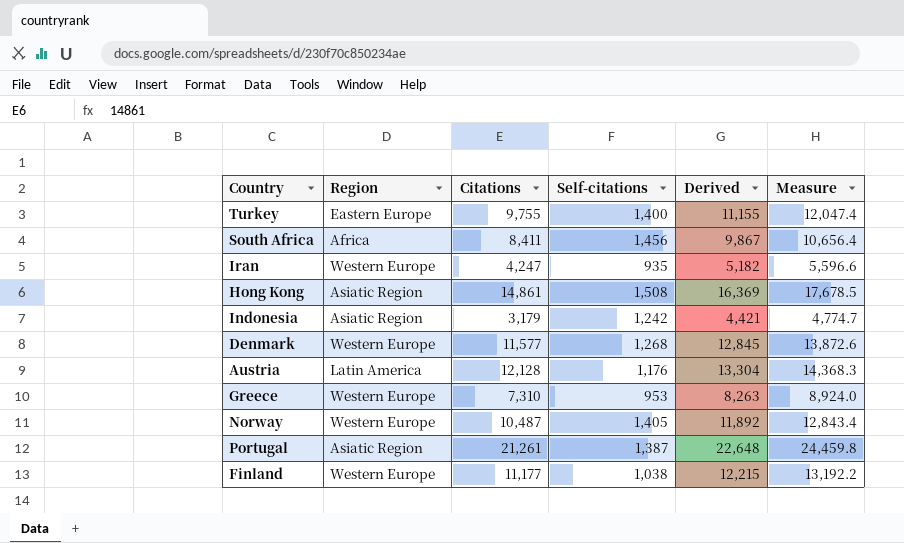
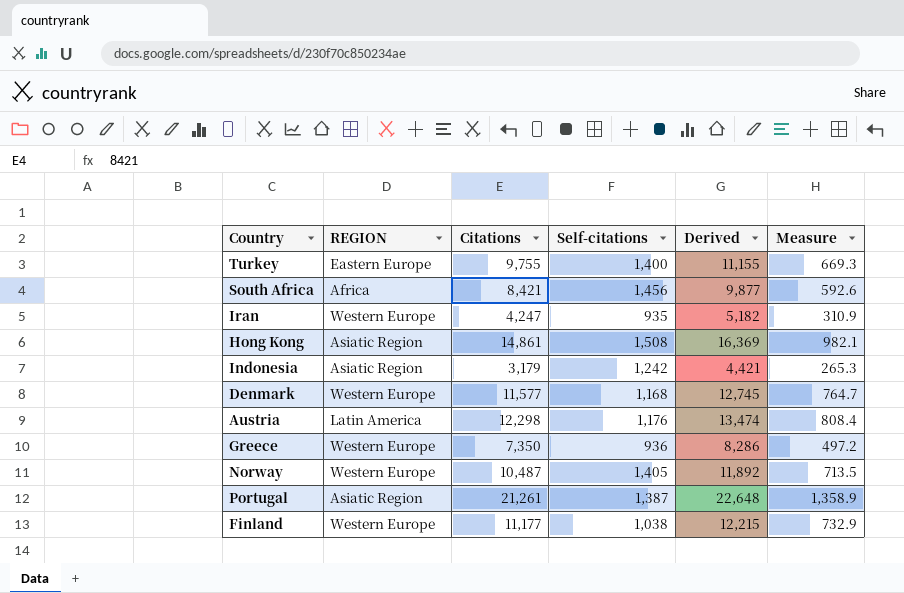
column name: Region -> REGION
column Measure | formula: [Derived] * 1.08 -> [Derived] * 0.06
South Africa | Citations: 8,411 -> 8,421
South Africa | Derived: 9,867 -> 9,877
Denmark | Self-citations: 1,268 -> 1,168
Denmark | Derived: 12,845 -> 12,745
Austria | Citations: 12,128 -> 12,298
Austria | Derived: 13,304 -> 13,474
Greece | Citations: 7,310 -> 7,350
Greece | Self-citations: 953 -> 936
Greece | Derived: 8,263 -> 8,286

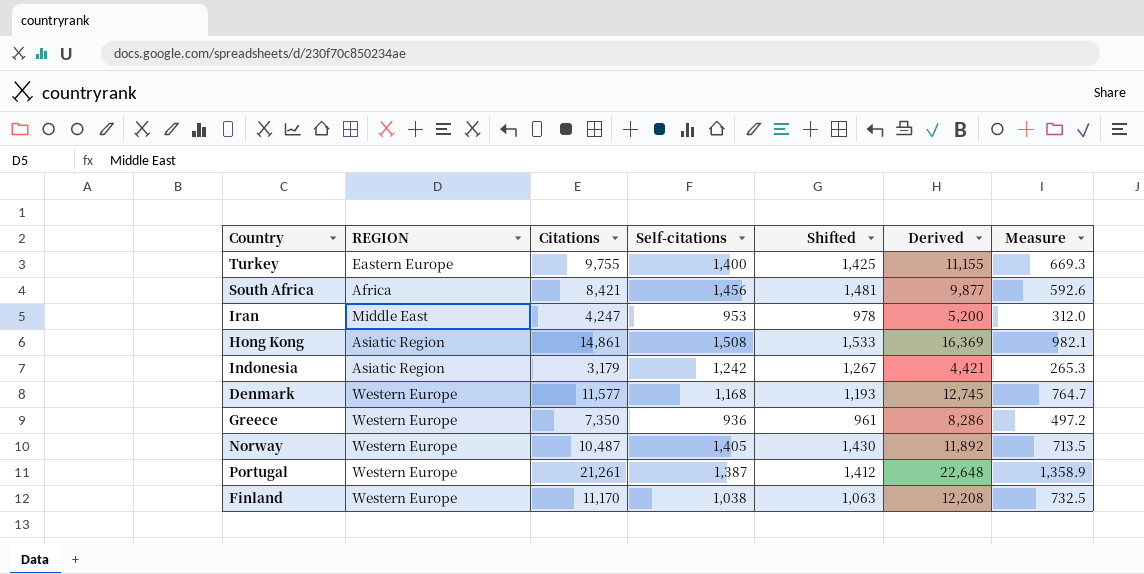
column Shifted | formula: none -> [Self-citations] + 25
row Austria: Latin America | 12,298 | 1,176 | 13,474 | 808.4 -> none
Iran | REGION: Western Europe -> Middle East
Iran | Self-citations: 935 -> 953
Iran | Derived: 5,182 -> 5,200
Iran | Measure: 310.9 -> 312.0
Portugal | REGION: Asiatic Region -> Western Europe
Finland | Citations: 11,177 -> 11,170
Finland | Derived: 12,215 -> 12,208
Finland | Measure: 732.9 -> 732.5

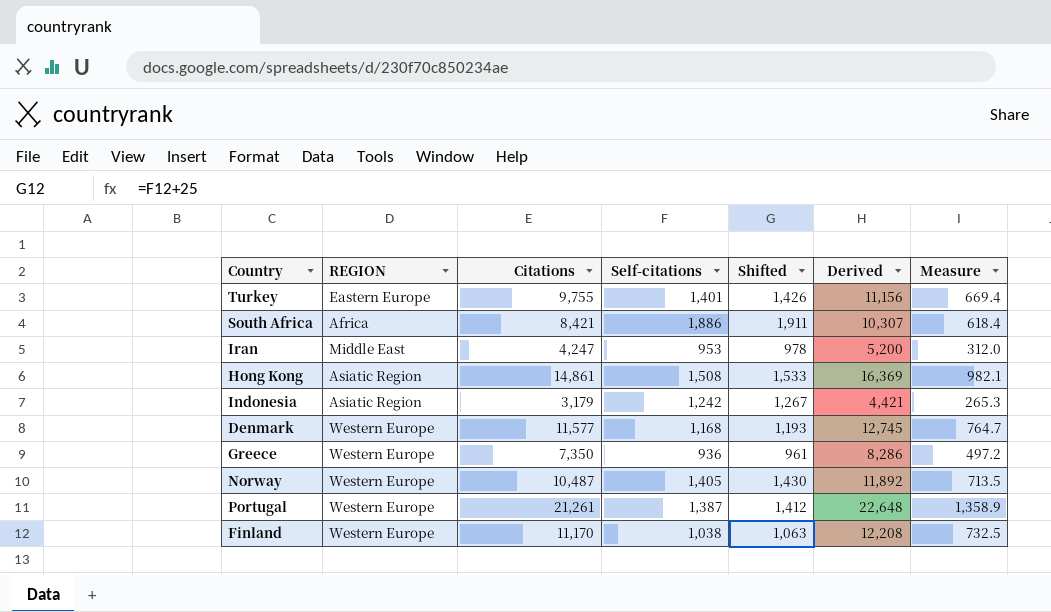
Turkey | Self-citations: 1,400 -> 1,401
Turkey | Shifted: 1,425 -> 1,426
Turkey | Derived: 11,155 -> 11,156
Turkey | Measure: 669.3 -> 669.4
South Africa | Self-citations: 1,456 -> 1,886
South Africa | Shifted: 1,481 -> 1,911
South Africa | Derived: 9,877 -> 10,307
South Africa | Measure: 592.6 -> 618.4

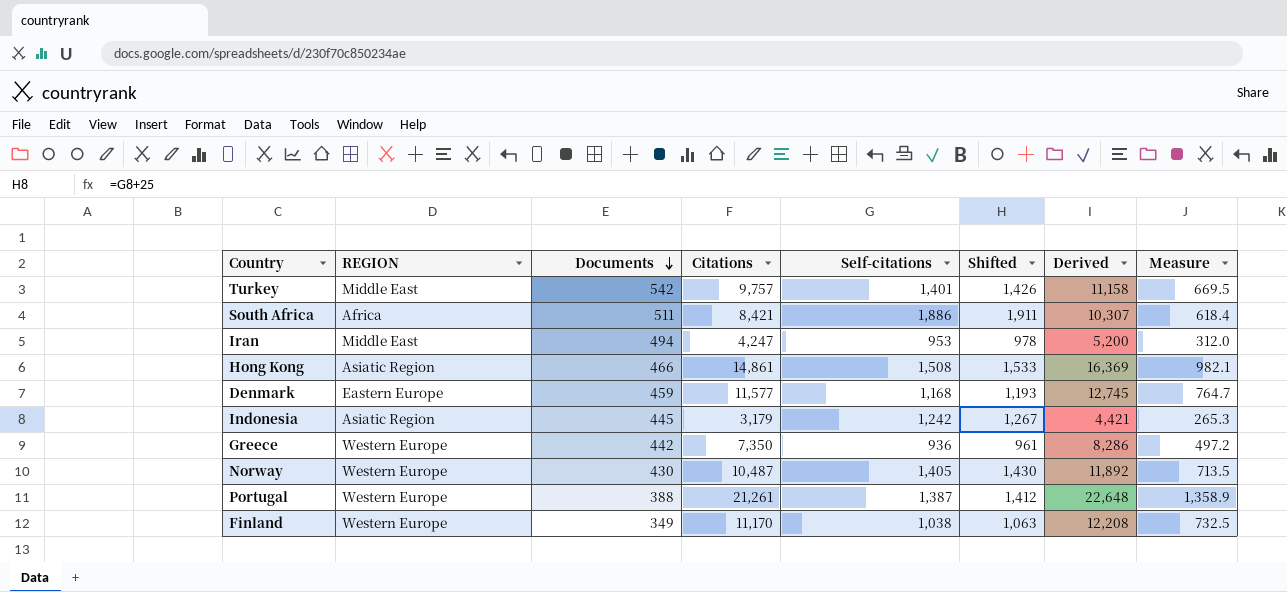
row order: none -> Documents descending
column Documents | position: none -> 3
Turkey | REGION: Eastern Europe -> Middle East
Turkey | Citations: 9,755 -> 9,757
Turkey | Derived: 11,156 -> 11,158
Turkey | Measure: 669.4 -> 669.5
Denmark | REGION: Western Europe -> Eastern Europe

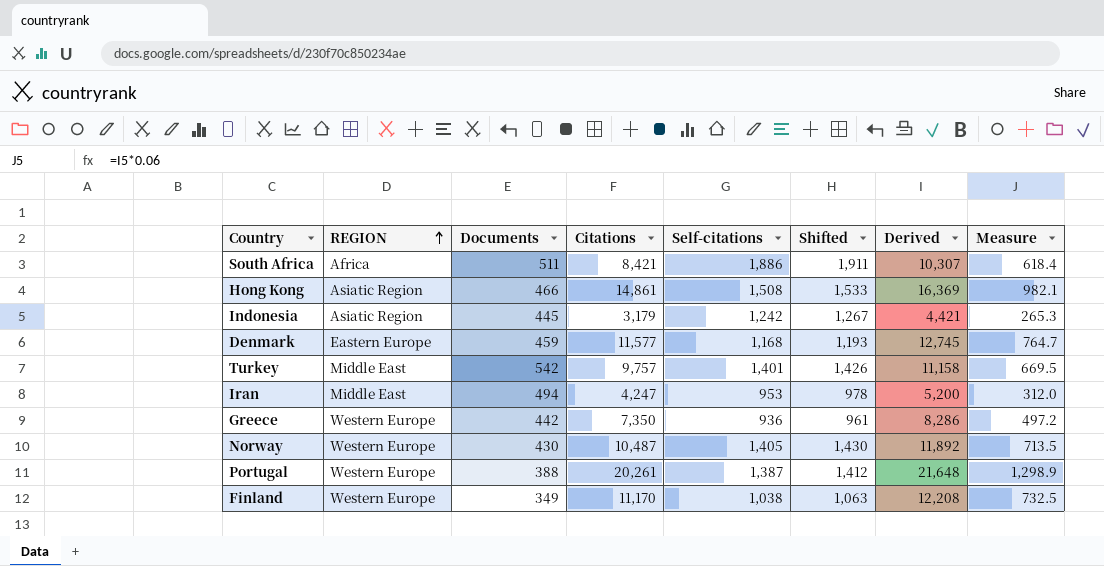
row order: Documents descending -> REGION ascending
Portugal | Citations: 21,261 -> 20,261
Portugal | Derived: 22,648 -> 21,648
Portugal | Measure: 1,358.9 -> 1,298.9

